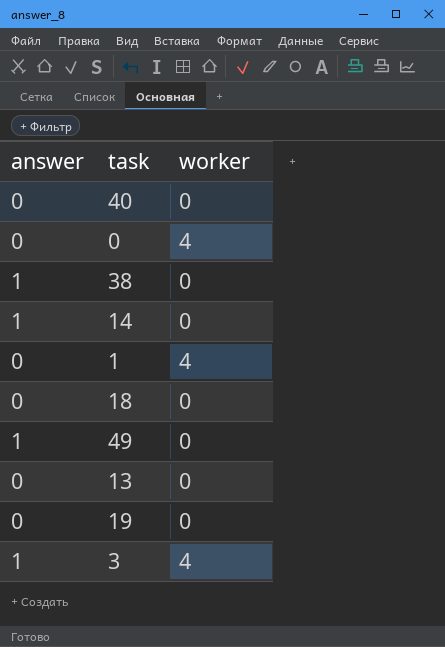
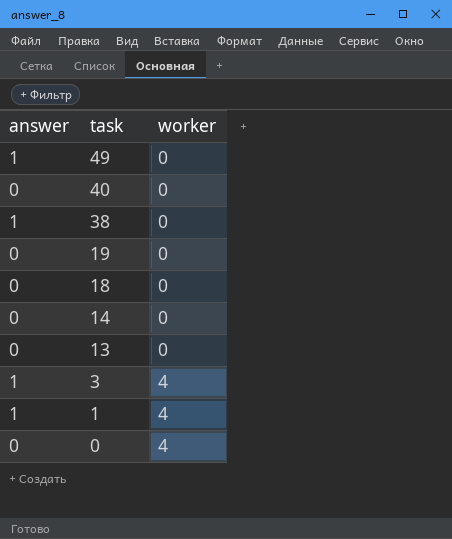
row order: none -> task descending
14 | answer: 1 -> 0
1 | answer: 0 -> 1

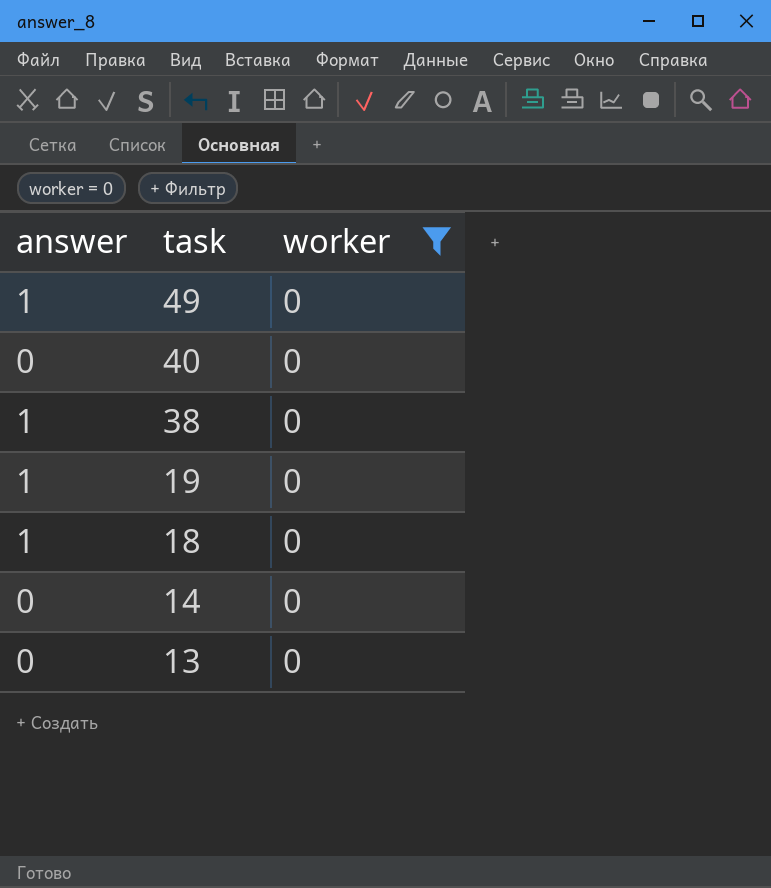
filter: none -> worker = 0
19 | answer: 0 -> 1
18 | answer: 0 -> 1

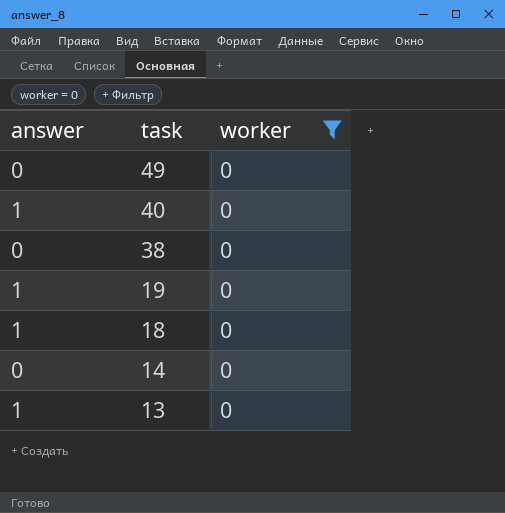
49 | answer: 1 -> 0
40 | answer: 0 -> 1
38 | answer: 1 -> 0
13 | answer: 0 -> 1

